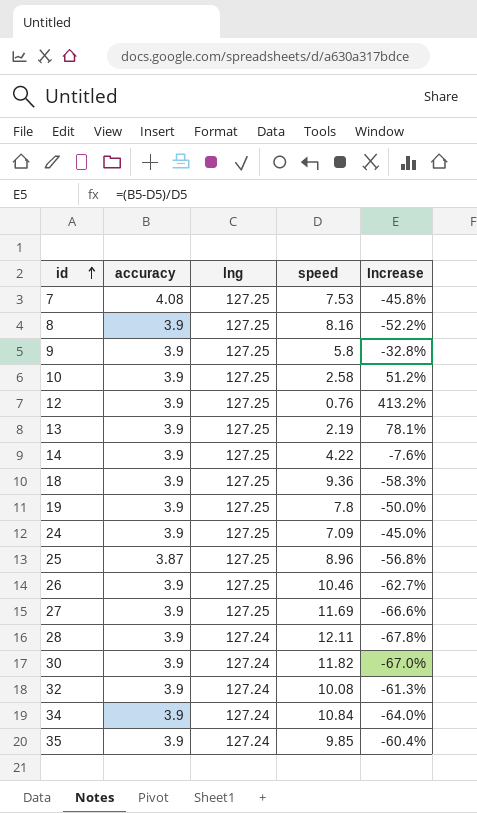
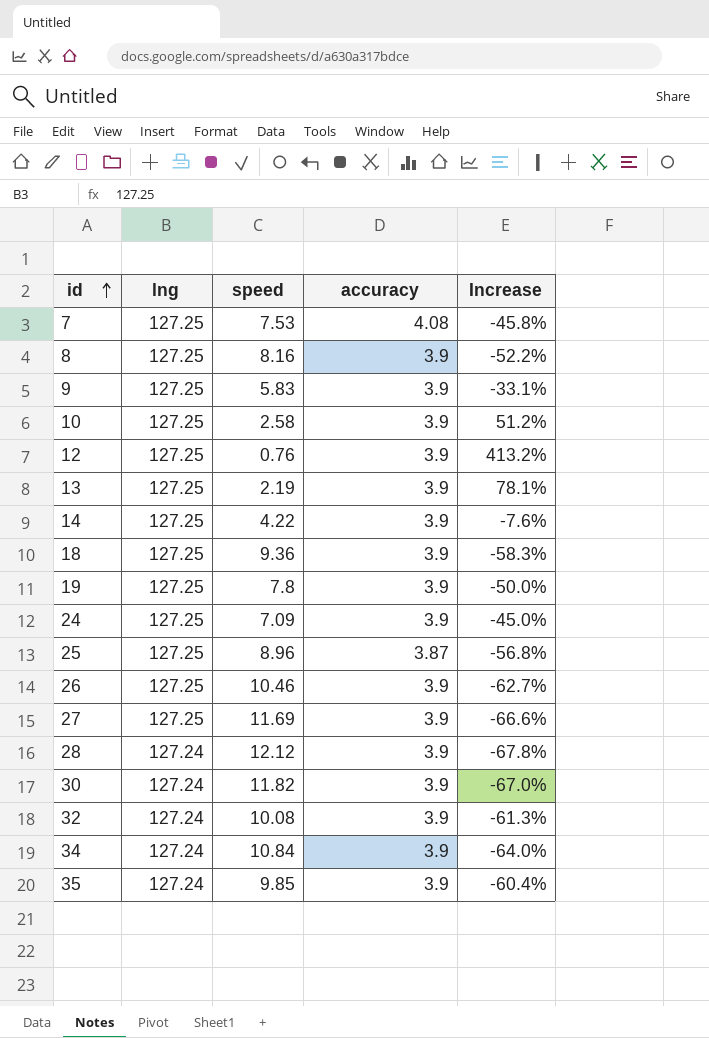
column accuracy | position: 2 -> 4
9 | speed: 5.8 -> 5.83
9 | Increase: -32.8% -> -33.1%
28 | speed: 12.11 -> 12.12

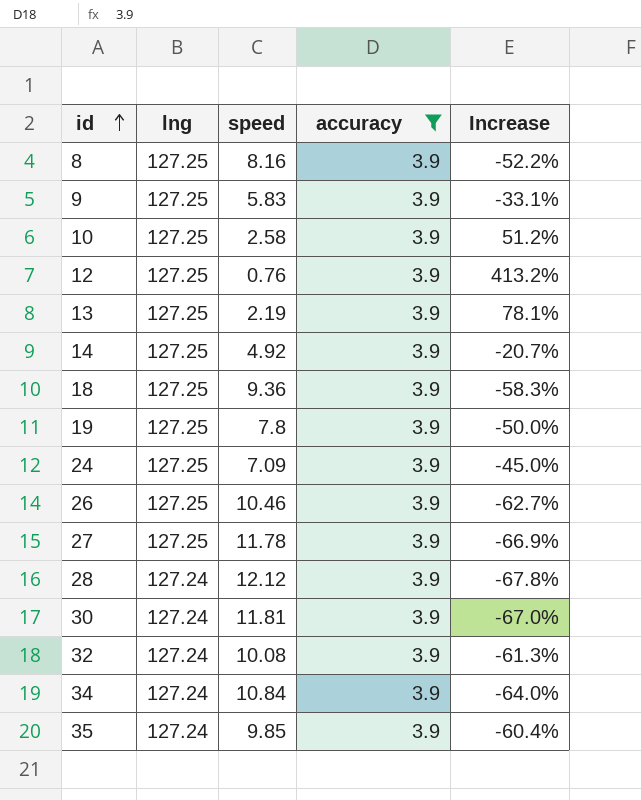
filter: none -> accuracy = 3.9
14 | speed: 4.22 -> 4.92
14 | Increase: -7.6% -> -20.7%
27 | speed: 11.69 -> 11.78
27 | Increase: -66.6% -> -66.9%
30 | speed: 11.82 -> 11.81

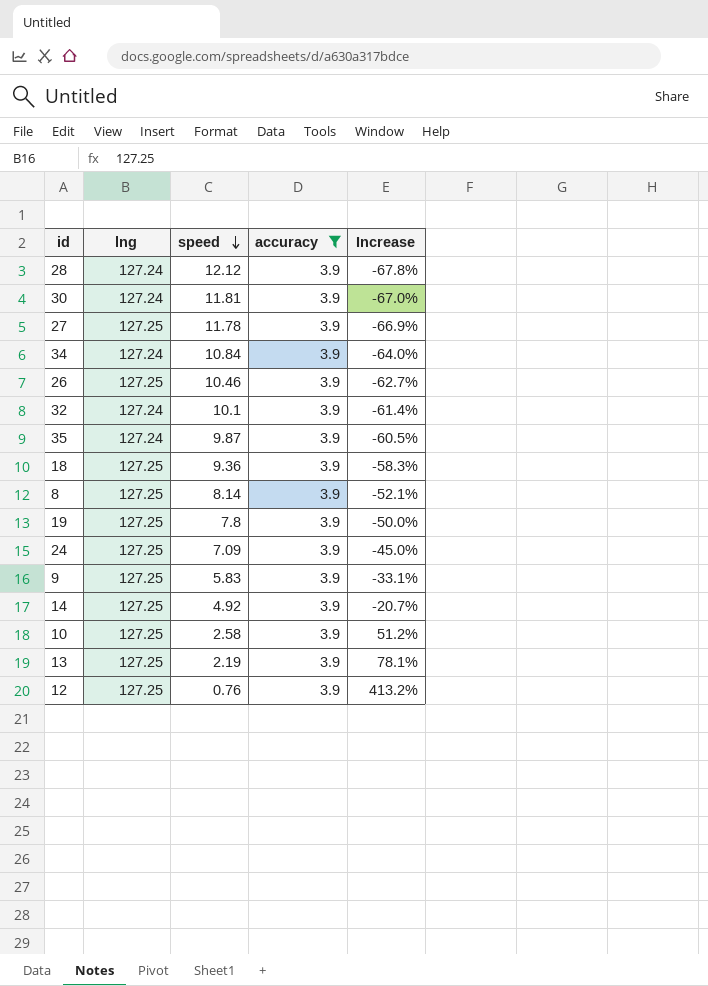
row order: id ascending -> speed descending
32 | speed: 10.08 -> 10.1
32 | Increase: -61.3% -> -61.4%
35 | speed: 9.85 -> 9.87
35 | Increase: -60.4% -> -60.5%
8 | speed: 8.16 -> 8.14
8 | Increase: -52.2% -> -52.1%

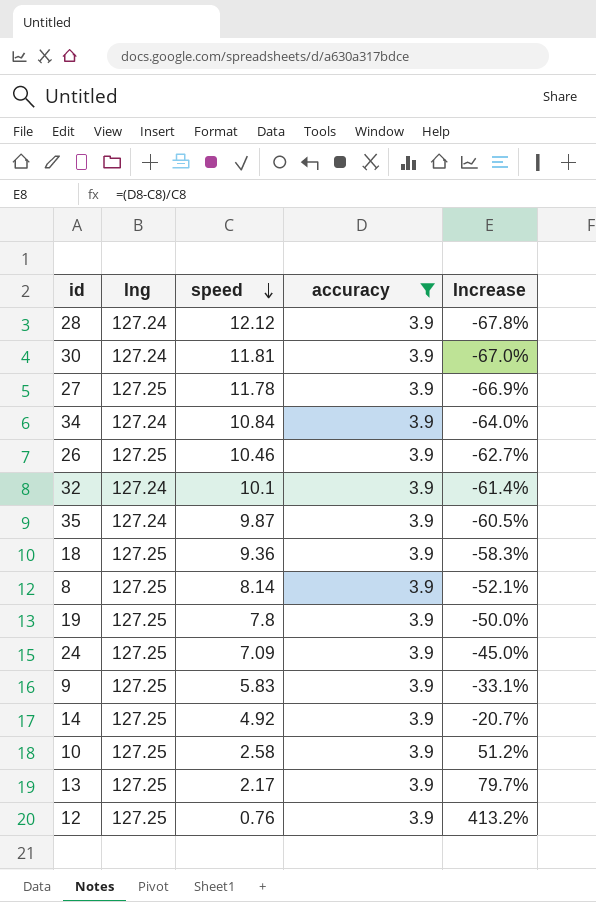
13 | speed: 2.19 -> 2.17
13 | Increase: 78.1% -> 79.7%

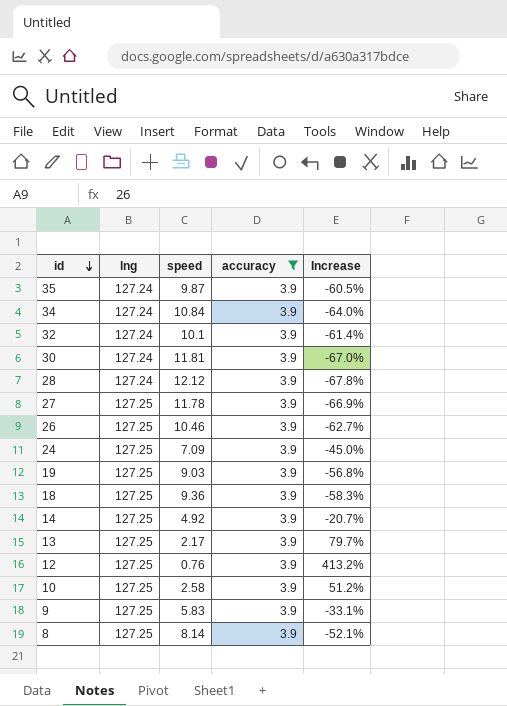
row order: speed descending -> id descending
19 | speed: 7.8 -> 9.03
19 | Increase: -50.0% -> -56.8%

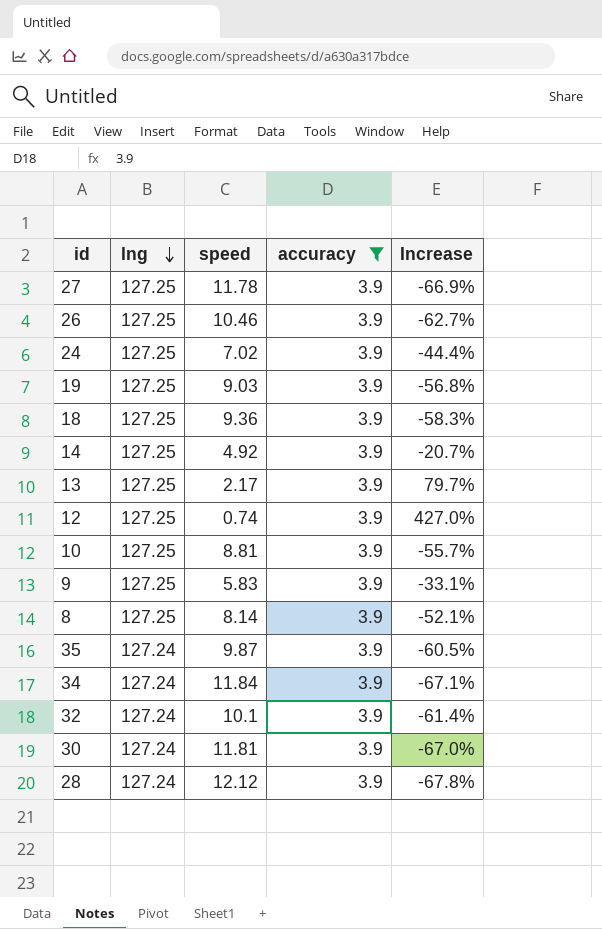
row order: id descending -> lng descending
24 | speed: 7.09 -> 7.02
24 | Increase: -45.0% -> -44.4%
12 | speed: 0.76 -> 0.74
12 | Increase: 413.2% -> 427.0%
10 | speed: 2.58 -> 8.81
10 | Increase: 51.2% -> -55.7%
34 | speed: 10.84 -> 11.84
34 | Increase: -64.0% -> -67.1%

